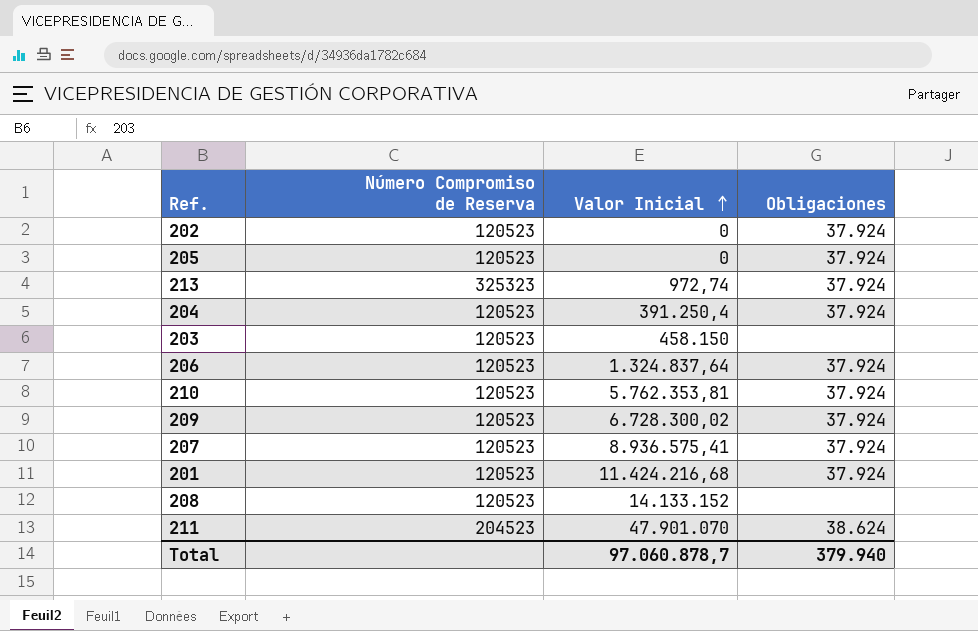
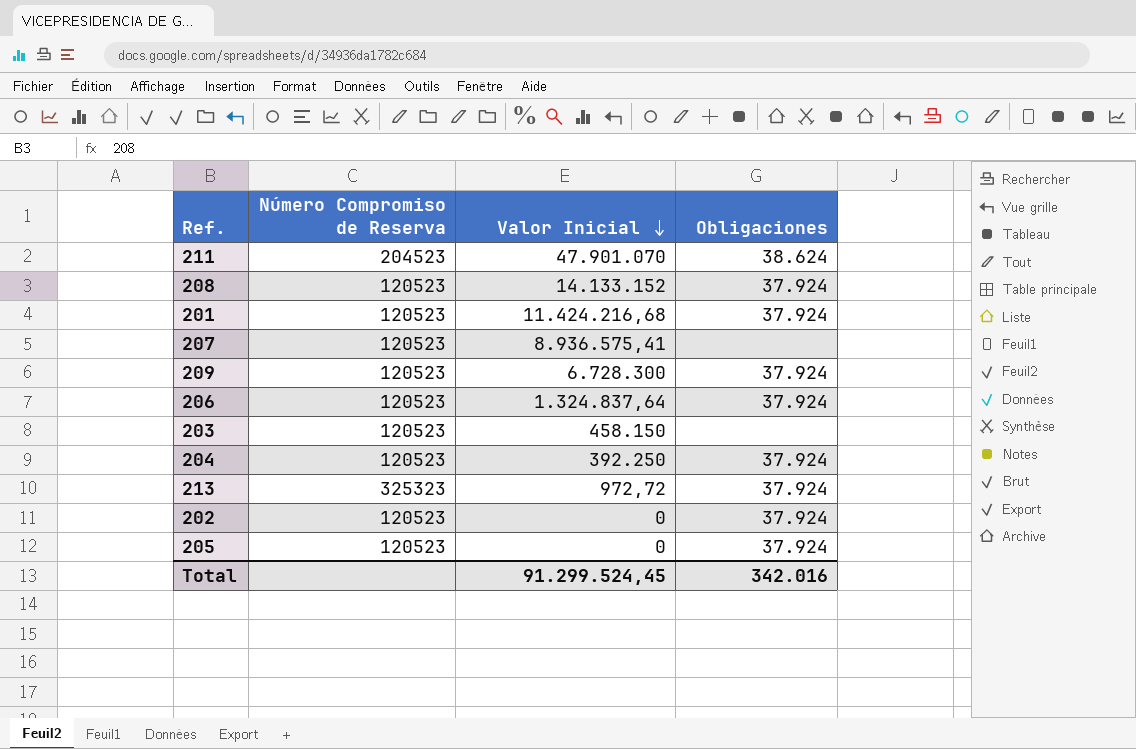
row order: Valor Inicial ascending -> Valor Inicial descending
row 210: 120523 | 5.762.353,81 | 37.924 -> none
208 | Obligaciones: none -> 37.924
207 | Obligaciones: 37.924 -> none
209 | Valor Inicial: 6.728.300,02 -> 6.728.300
204 | Valor Inicial: 391.250,4 -> 392.250
213 | Valor Inicial: 972,74 -> 972,72
Total | Valor Inicial: 97.060.878,7 -> 91.299.524,45
Total | Obligaciones: 379.940 -> 342.016

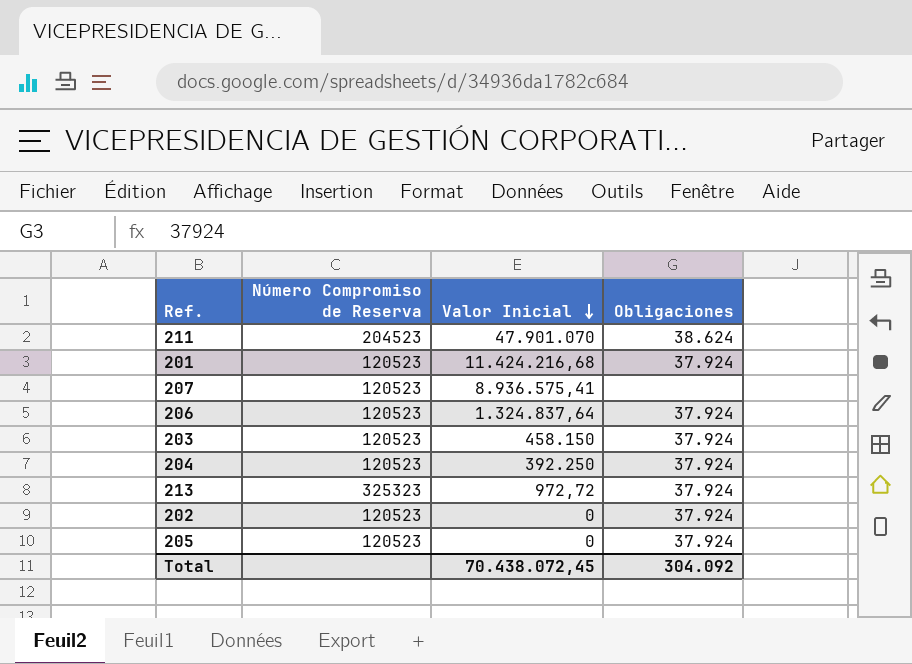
row 208: 120523 | 14.133.152 | 37.924 -> none
row 209: 120523 | 6.728.300 | 37.924 -> none
203 | Obligaciones: none -> 37.924
Total | Valor Inicial: 91.299.524,45 -> 70.438.072,45
Total | Obligaciones: 342.016 -> 304.092

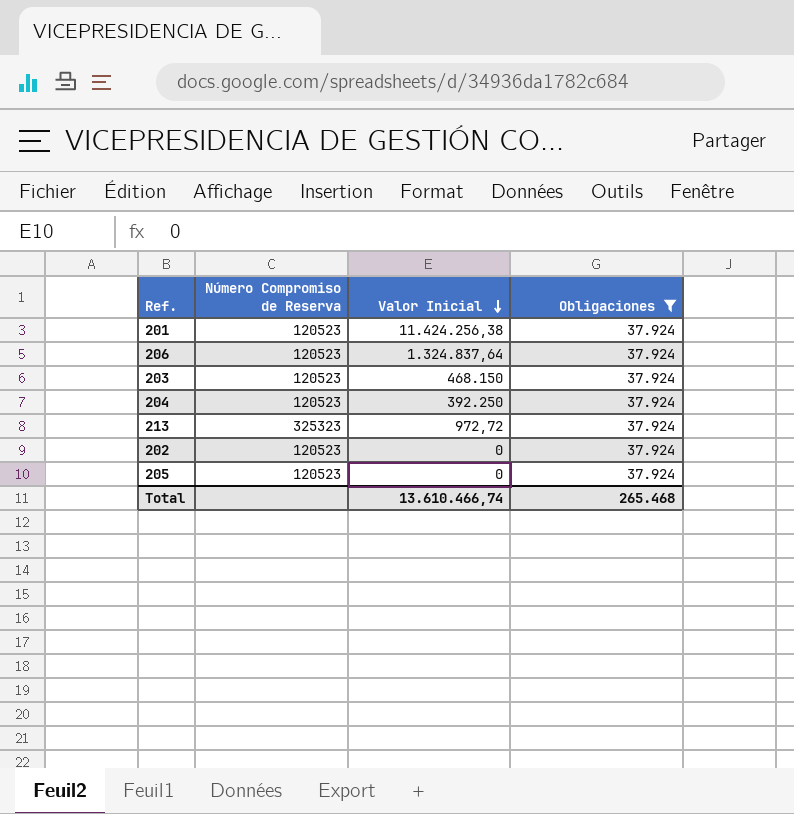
filter: none -> Obligaciones = 37.924
201 | Valor Inicial: 11.424.216,68 -> 11.424.256,38
203 | Valor Inicial: 458.150 -> 468.150
Total | Valor Inicial: 70.438.072,45 -> 13.610.466,74
Total | Obligaciones: 304.092 -> 265.468

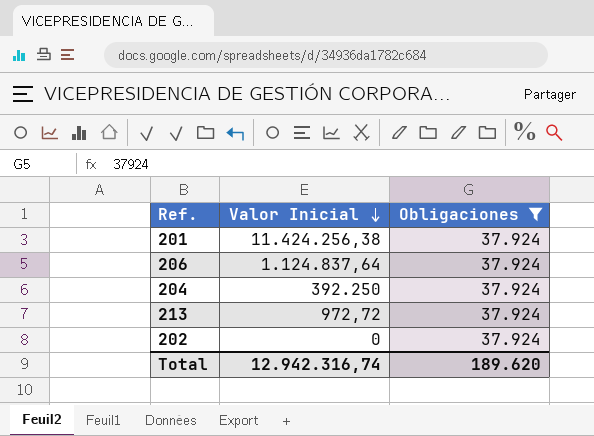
column Número Compromiso de Reserva | position: 2 -> none
row 203: 120523 | 468.150 | 37.924 -> none
row 205: 120523 | 0 | 37.924 -> none
206 | Valor Inicial: 1.324.837,64 -> 1.124.837,64
Total | Valor Inicial: 13.610.466,74 -> 12.942.316,74
Total | Obligaciones: 265.468 -> 189.620

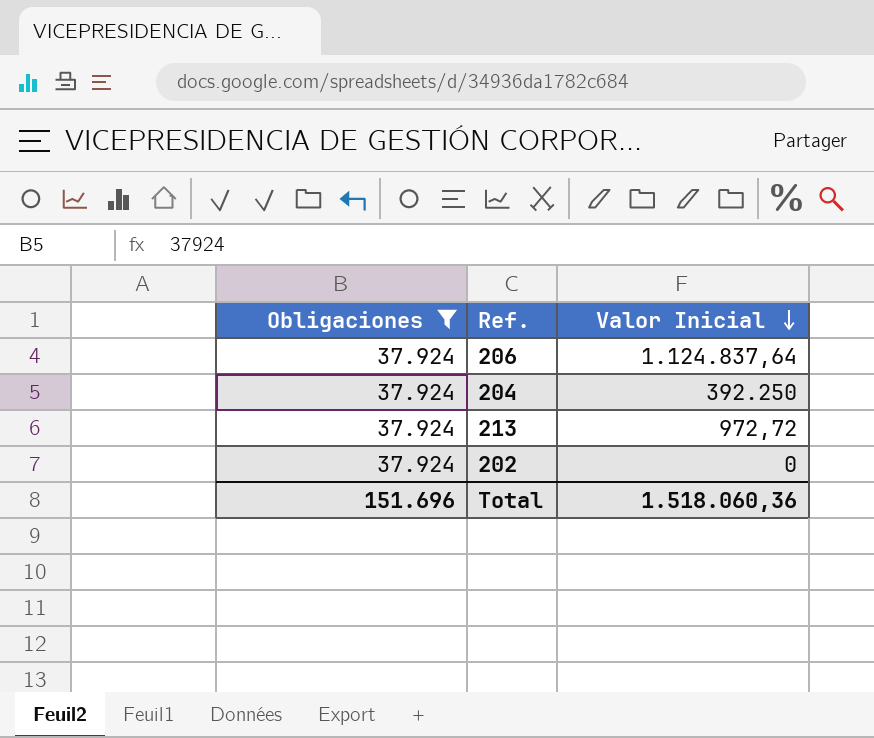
column Obligaciones | position: 3 -> 1
row 201: 11.424.256,38 | 37.924 -> none
Total | Obligaciones: 189.620 -> 151.696
Total | Valor Inicial: 12.942.316,74 -> 1.518.060,36

